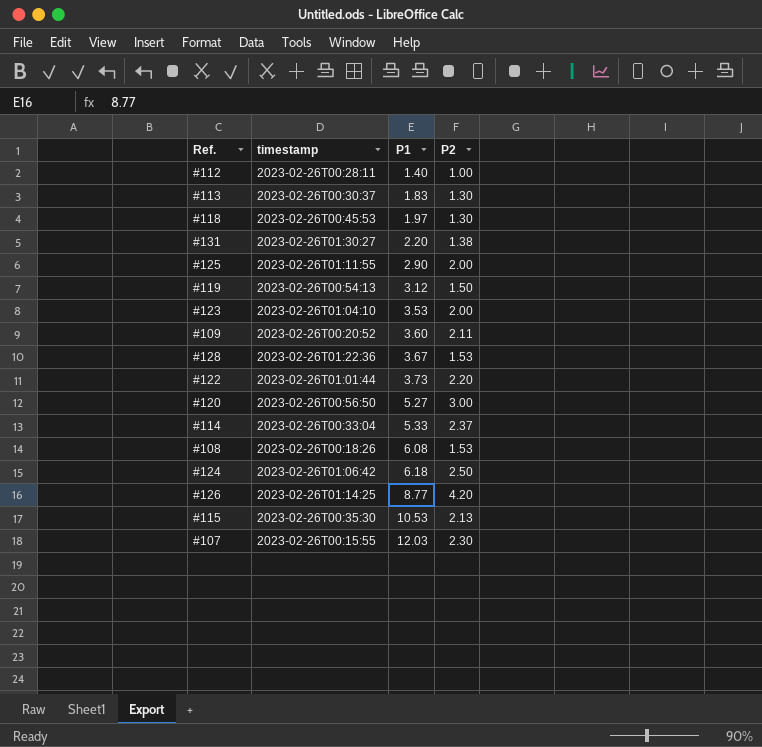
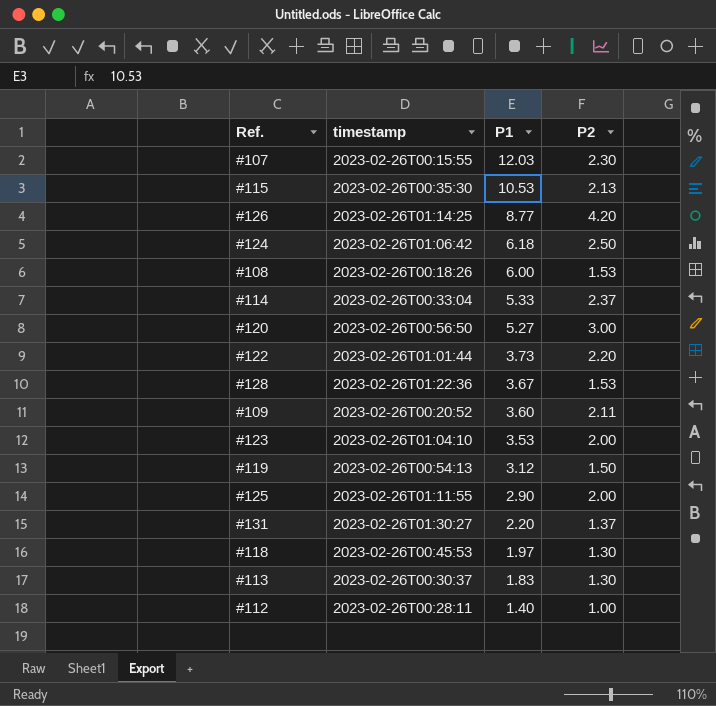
row order: P1 ascending -> P1 descending
#108 | P1: 6.08 -> 6.00
#131 | P2: 1.38 -> 1.37

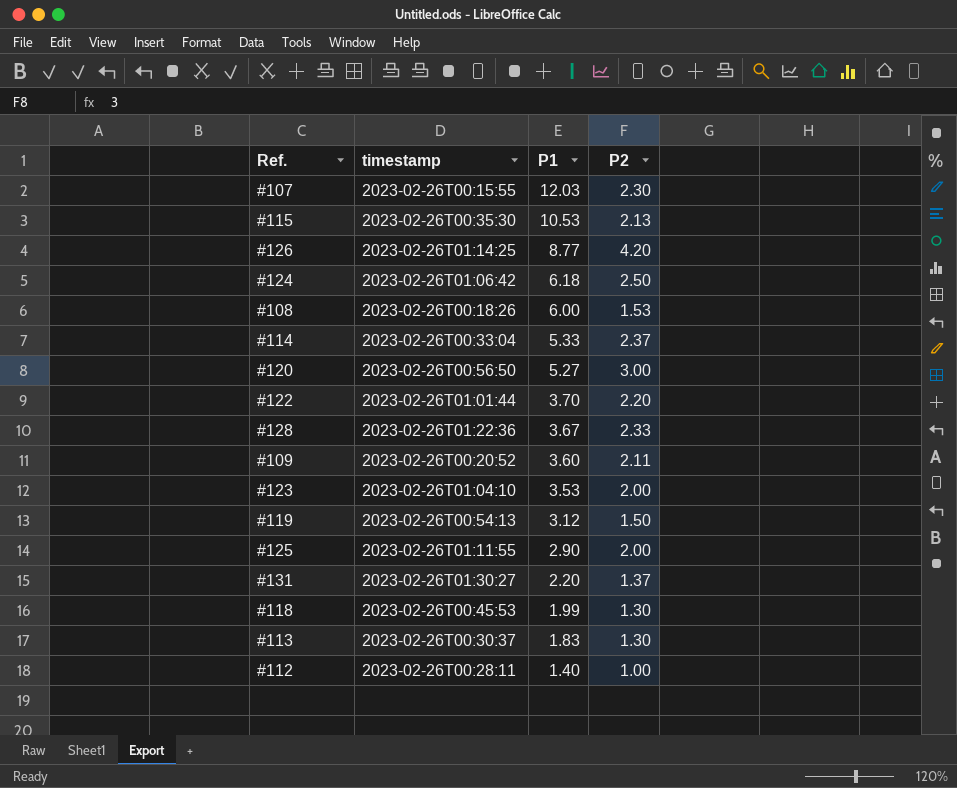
#122 | P1: 3.73 -> 3.70
#128 | P2: 1.53 -> 2.33
#118 | P1: 1.97 -> 1.99

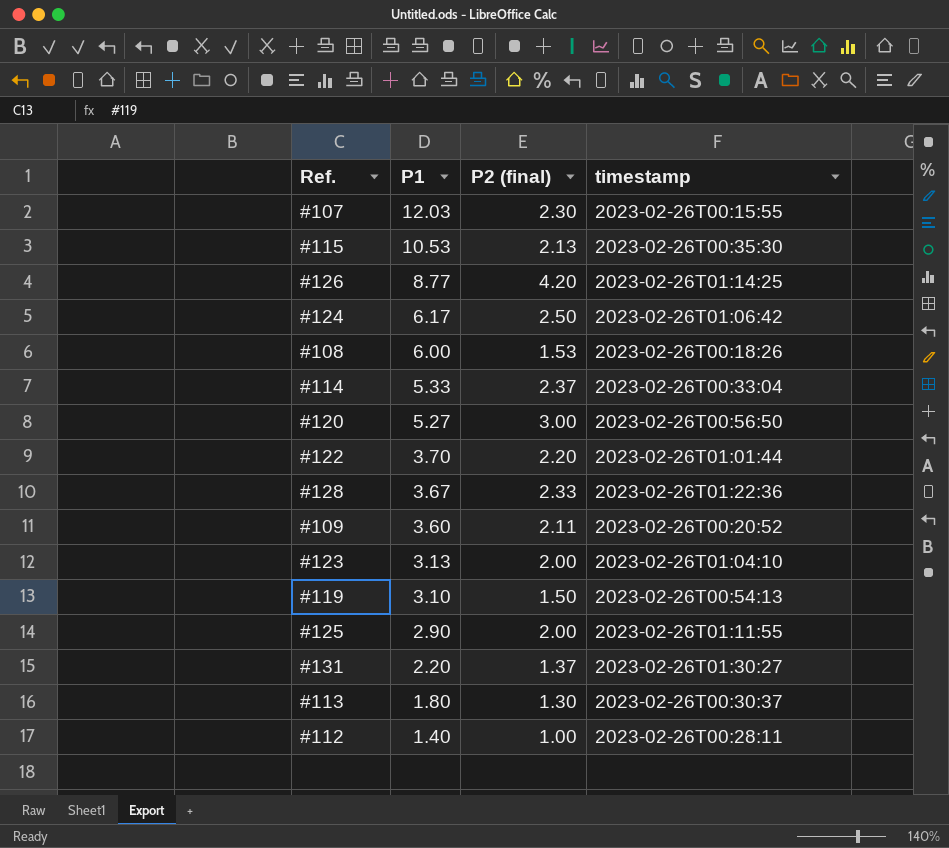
column name: P2 -> P2 (final)
column timestamp | position: 2 -> 4
row #118: 2023-02-26T00:45:53 | 1.99 | 1.30 -> none
#124 | P1: 6.18 -> 6.17
#123 | P1: 3.53 -> 3.13
#119 | P1: 3.12 -> 3.10
#113 | P1: 1.83 -> 1.80

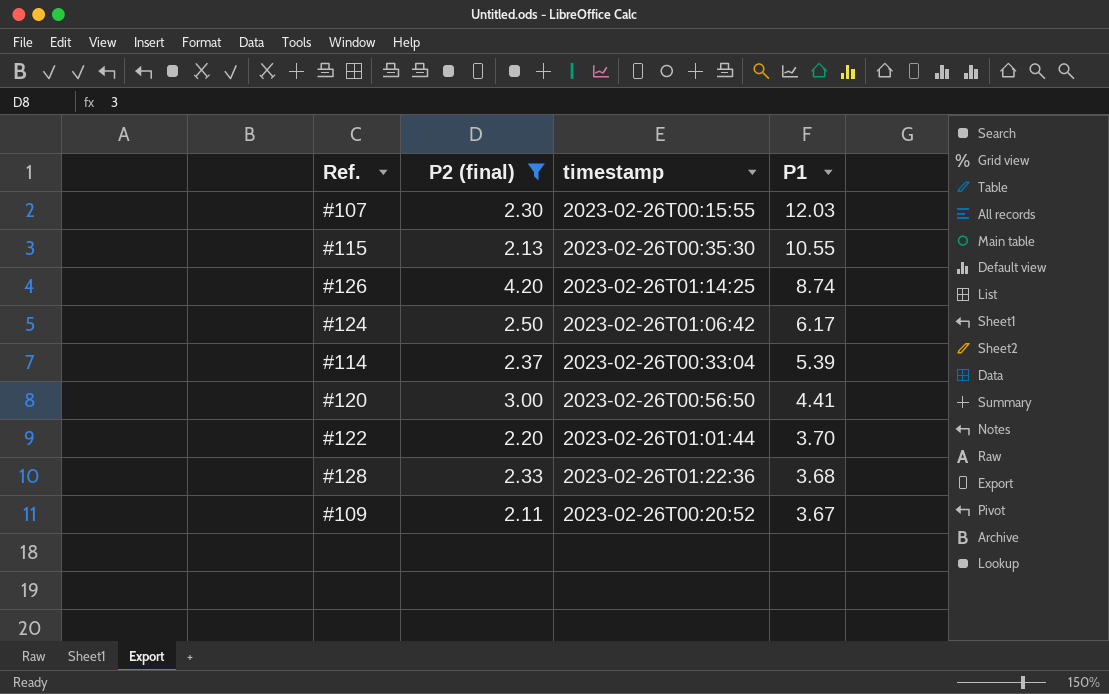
filter: none -> P2 (final) >= 2.11
column P1 | position: 2 -> 4
#115 | P1: 10.53 -> 10.55
#126 | P1: 8.77 -> 8.74
#114 | P1: 5.33 -> 5.39
#120 | P1: 5.27 -> 4.41
#128 | P1: 3.67 -> 3.68
#109 | P1: 3.60 -> 3.67

